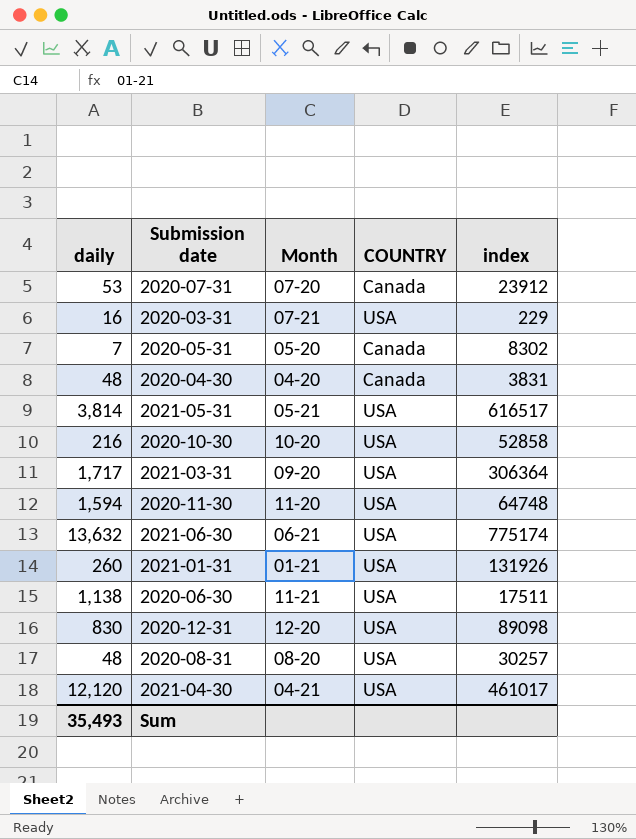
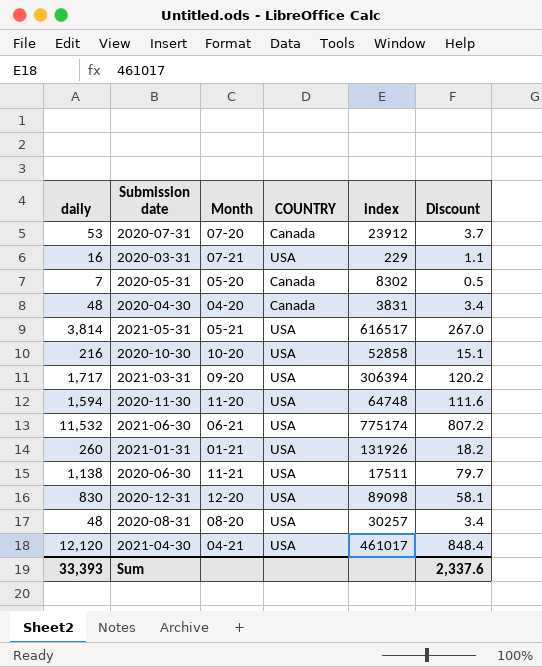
column Discount | formula: none -> [daily] * 0.07
2021-03-31 | index: 306364 -> 306394
2021-06-30 | daily: 13,632 -> 11,532
Sum | daily: 35,493 -> 33,393

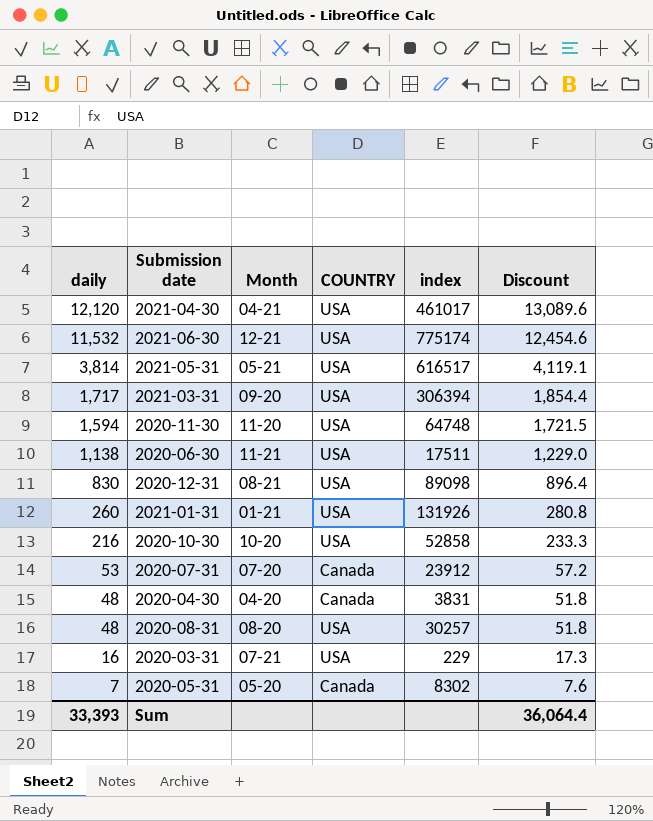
row order: none -> daily descending
column Discount | formula: [daily] * 0.07 -> [daily] * 1.08
2021-06-30 | Month: 06-21 -> 12-21
2020-12-31 | Month: 12-20 -> 08-21
Sum | Discount: 2,337.6 -> 36,064.4

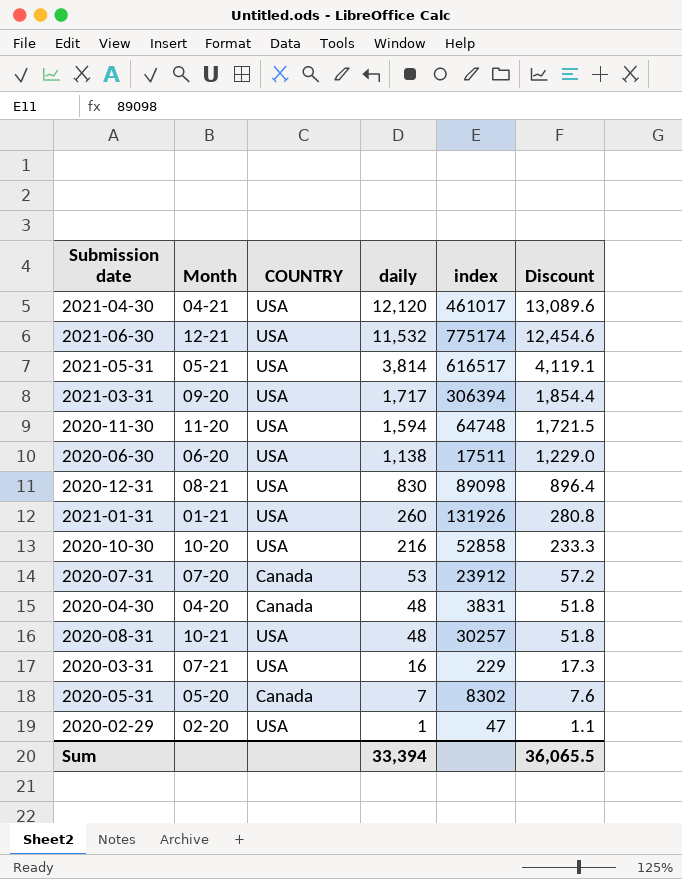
column daily | position: 1 -> 4
2020-06-30 | Month: 11-21 -> 06-20
2020-08-31 | Month: 08-20 -> 10-21
row 2020-02-29: none -> 02-20 | USA | 1 | 47 | 1.1
Sum | daily: 33,393 -> 33,394
Sum | Discount: 36,064.4 -> 36,065.5

